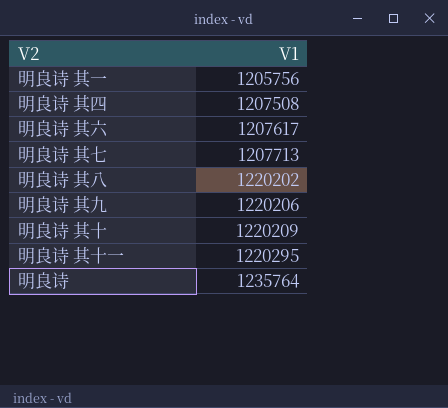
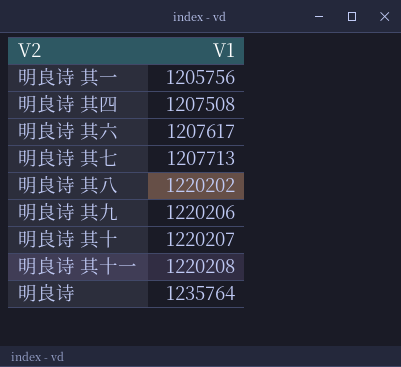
明良诗 其十 | V1: 1220209 -> 1220207
明良诗 其十一 | V1: 1220295 -> 1220208

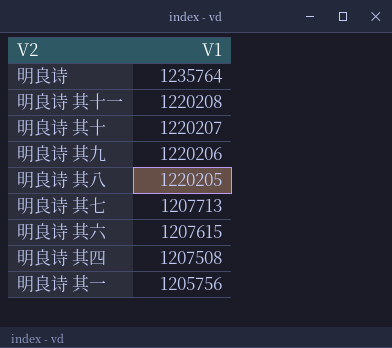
row order: V1 ascending -> V1 descending
明良诗 其八 | V1: 1220202 -> 1220205
明良诗 其六 | V1: 1207617 -> 1207615

